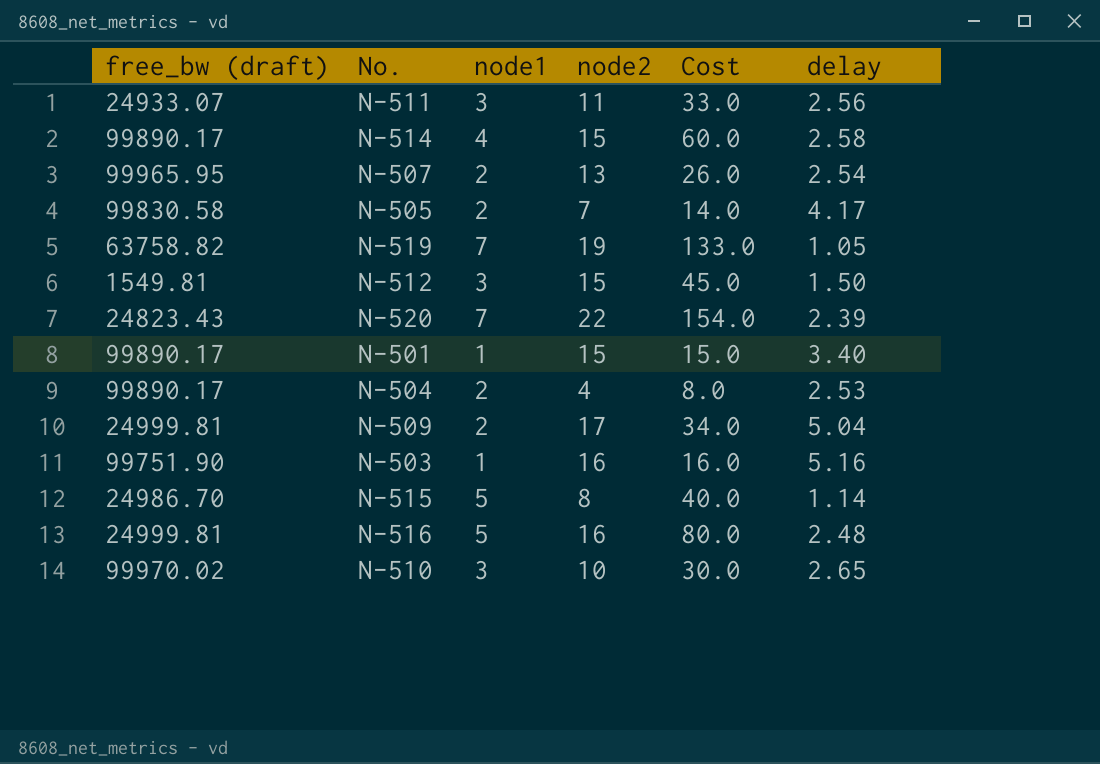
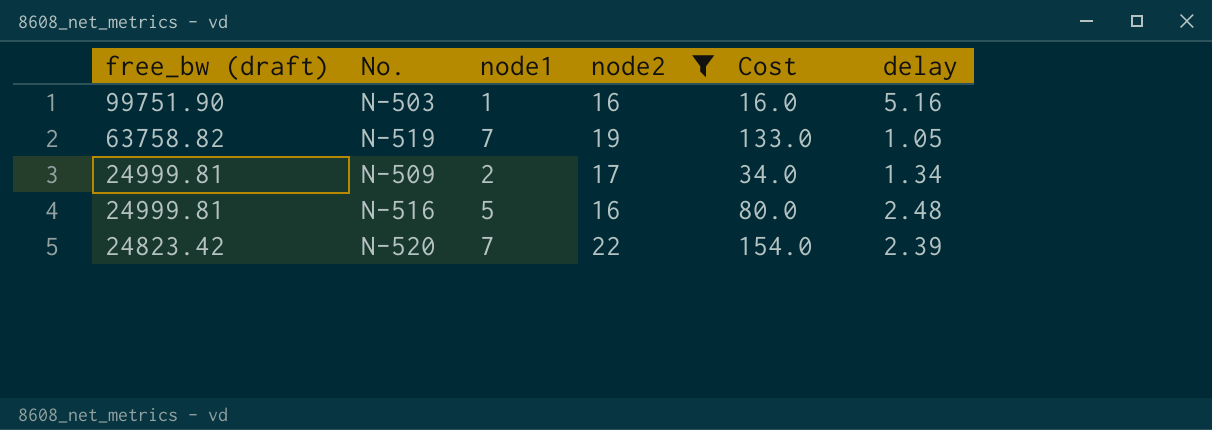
filter: none -> node2 >= 16
row order: none -> free_bw (draft) descending
N-509 | delay: 5.04 -> 1.34
N-520 | free_bw (draft): 24823.43 -> 24823.42

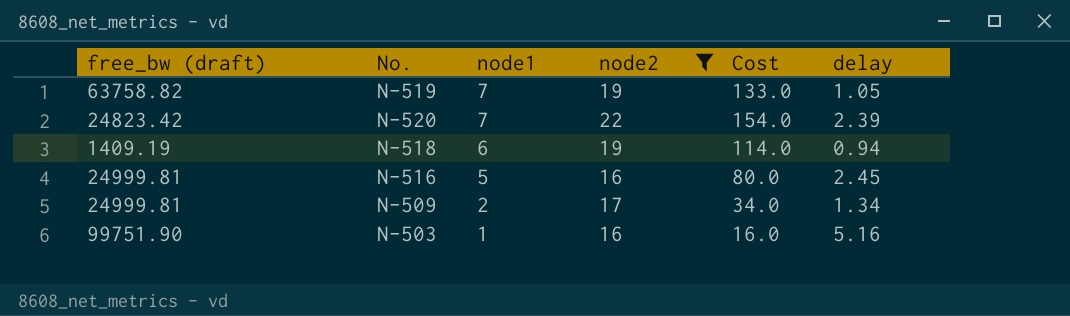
row order: free_bw (draft) descending -> node1 descending
row N-518: none -> 1409.19 | 6 | 19 | 114.0 | 0.94
N-516 | delay: 2.48 -> 2.45

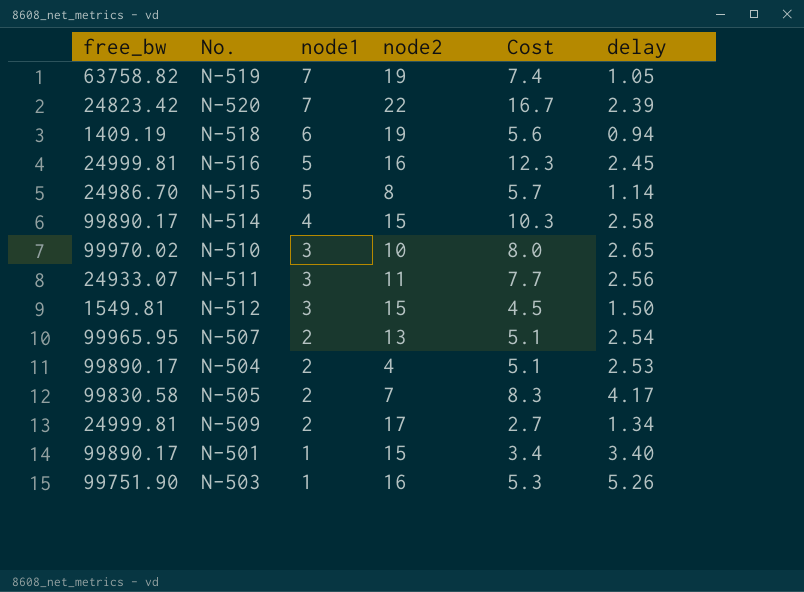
filter: node2 >= 16 -> none
column name: free_bw (draft) -> free_bw
column Cost | formula: [node1] * [node2] -> [node1] * [delay]
N-503 | delay: 5.16 -> 5.26

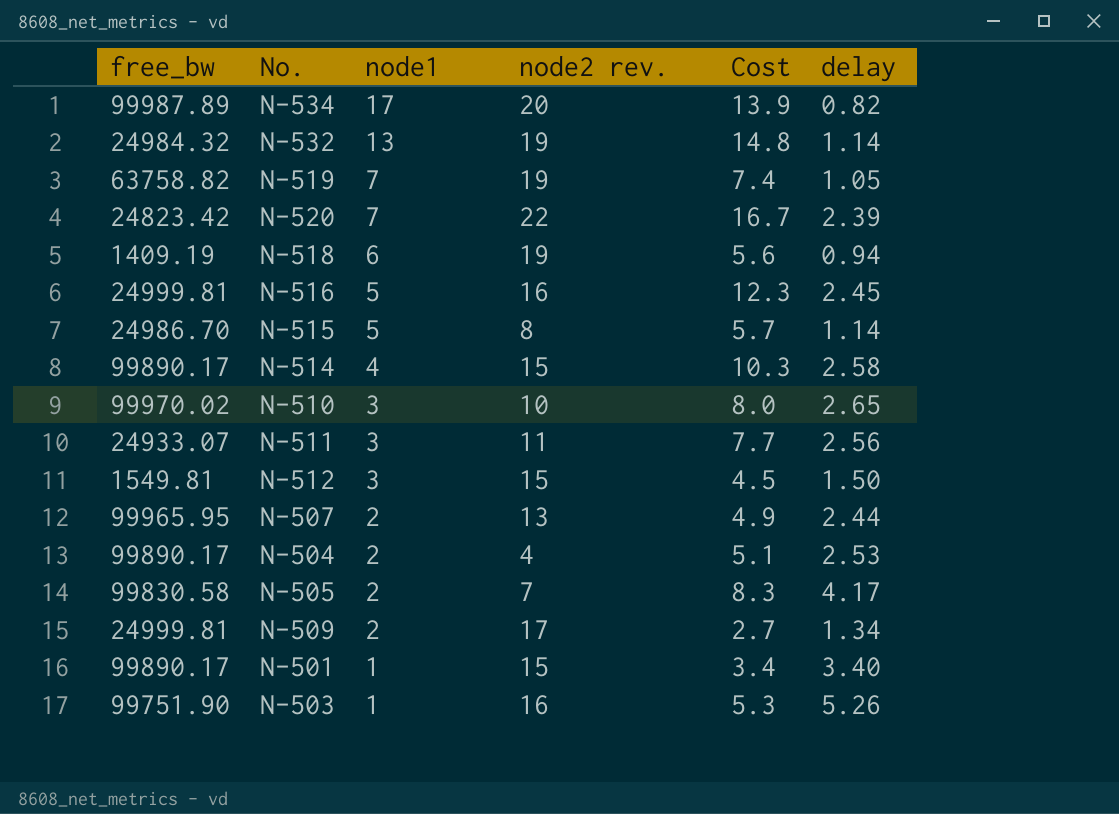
column name: node2 -> node2 rev.
row N-534: none -> 99987.89 | 17 | 20 | 13.9 | 0.82
row N-532: none -> 24984.32 | 13 | 19 | 14.8 | 1.14
N-507 | Cost: 5.1 -> 4.9
N-507 | delay: 2.54 -> 2.44

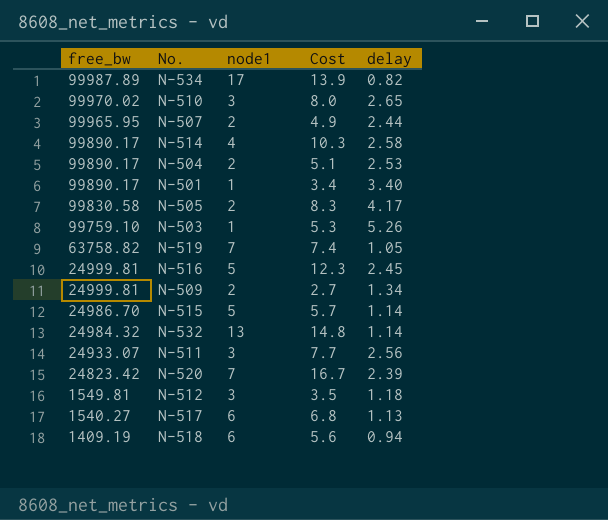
row order: node1 descending -> free_bw descending
column node2 rev. | position: 4 -> none
N-503 | free_bw: 99751.90 -> 99759.10
N-512 | Cost: 4.5 -> 3.5
N-512 | delay: 1.50 -> 1.18
row N-517: none -> 1540.27 | 6 | 6.8 | 1.13

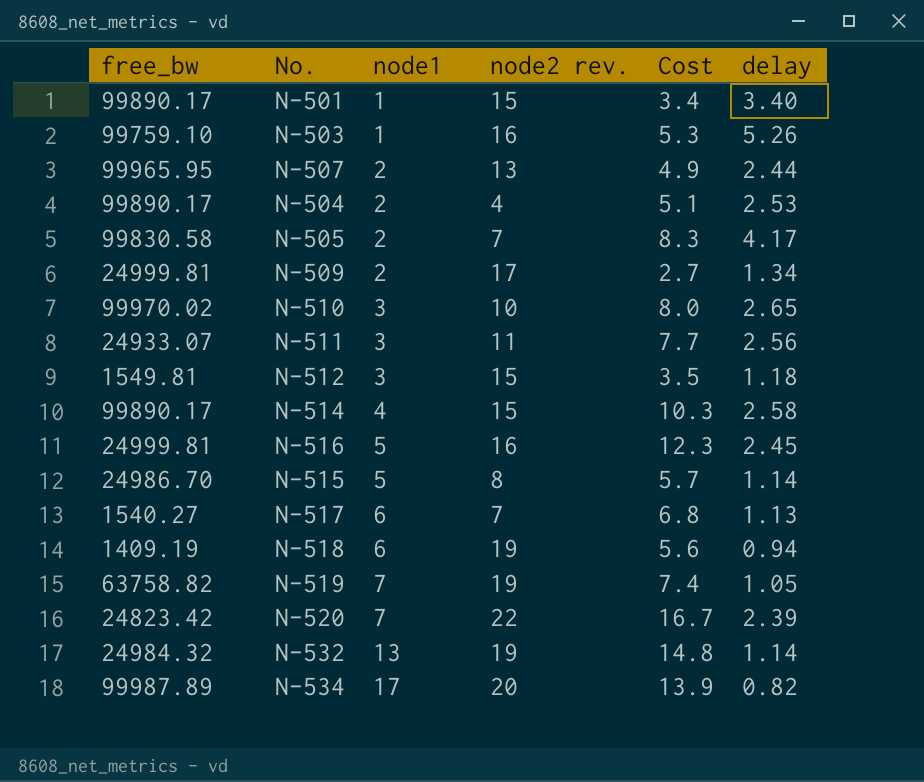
row order: free_bw descending -> node1 ascending
column node2 rev. | position: none -> 4

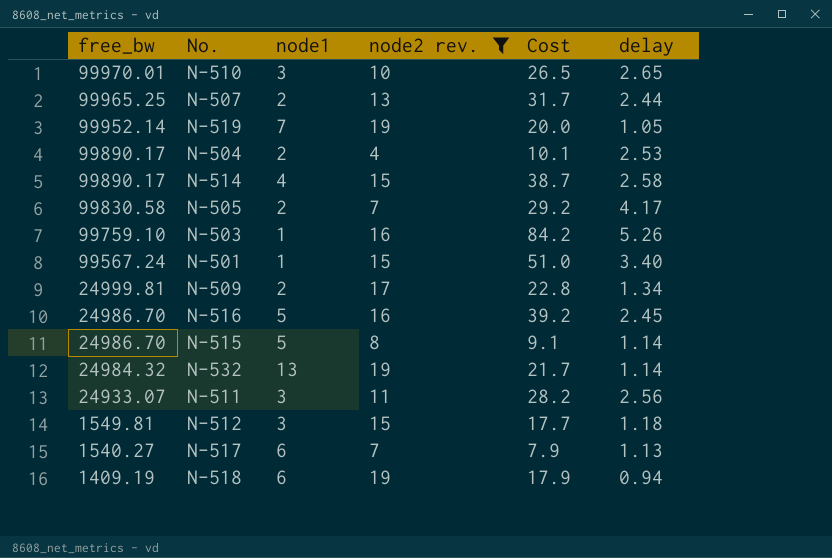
filter: none -> node2 rev. <= 19
row order: node1 ascending -> free_bw descending
column Cost | formula: [node1] * [delay] -> [node2 rev.] * [delay]
N-510 | free_bw: 99970.02 -> 99970.01
N-507 | free_bw: 99965.95 -> 99965.25
N-519 | free_bw: 63758.82 -> 99952.14
N-501 | free_bw: 99890.17 -> 99567.24
N-516 | free_bw: 24999.81 -> 24986.70

